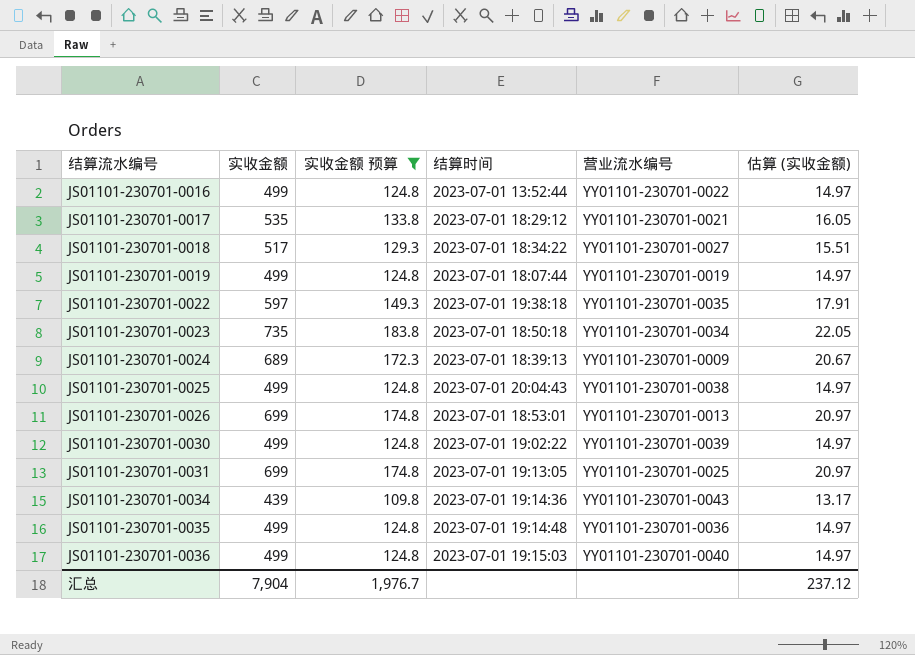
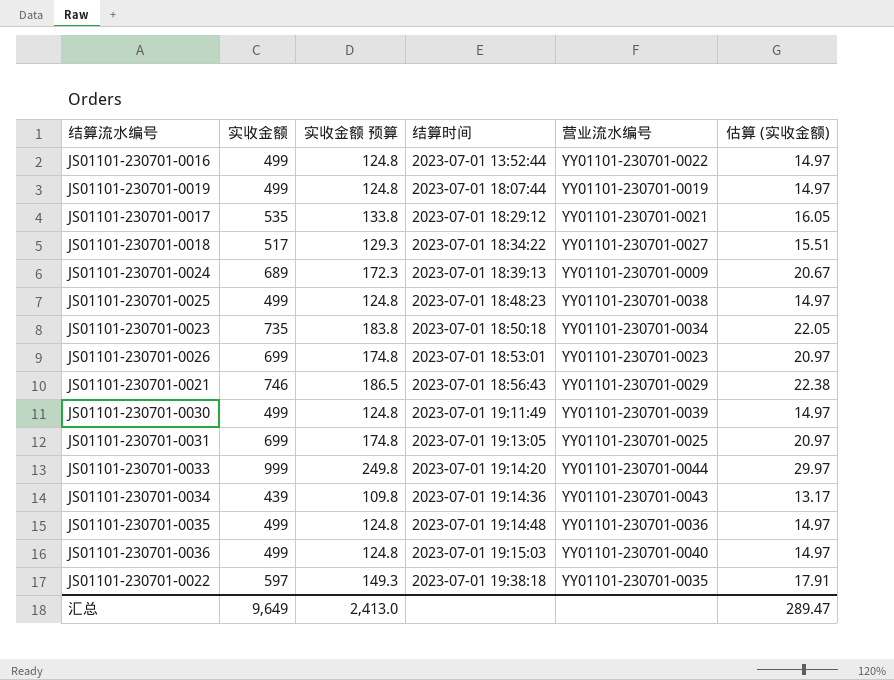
filter: 实收金额 预算 <= 183.8 -> none
row order: 结算流水编号 ascending -> 结算时间 ascending
JS01101-230701-0025 | 结算时间: 2023-07-01 20:04:43 -> 2023-07-01 18:48:23
JS01101-230701-0026 | 营业流水编号: YY01101-230701-0013 -> YY01101-230701-0023
JS01101-230701-0030 | 结算时间: 2023-07-01 19:02:22 -> 2023-07-01 19:11:49
汇总 | 实收金额: 7,904 -> 9,649
汇总 | 实收金额 预算: 1,976.7 -> 2,413.0
汇总 | 估算 (实收金额): 237.12 -> 289.47

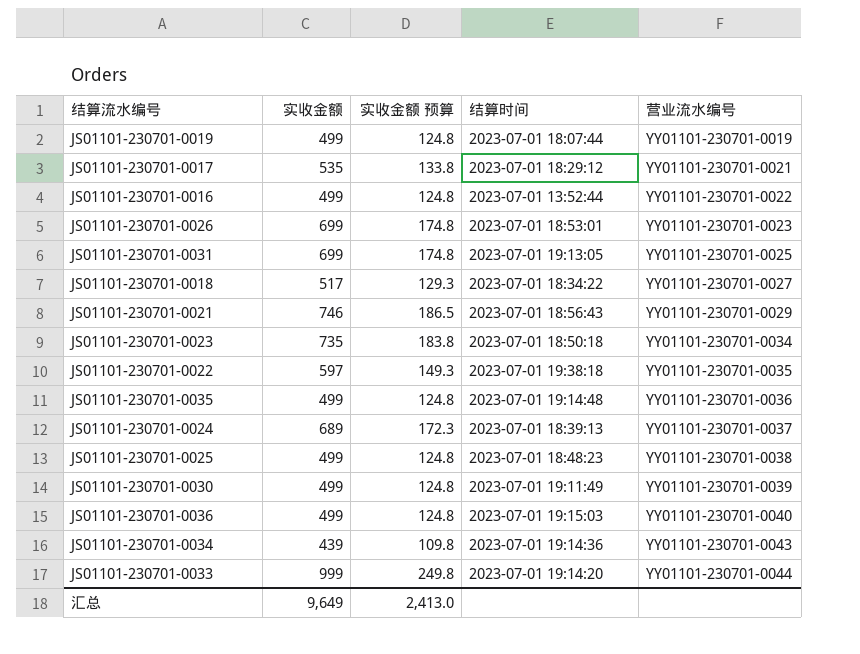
row order: 结算时间 ascending -> 营业流水编号 ascending
column 估算 (实收金额) | formula: [实收金额] * 0.03 -> none
JS01101-230701-0024 | 营业流水编号: YY01101-230701-0009 -> YY01101-230701-0037

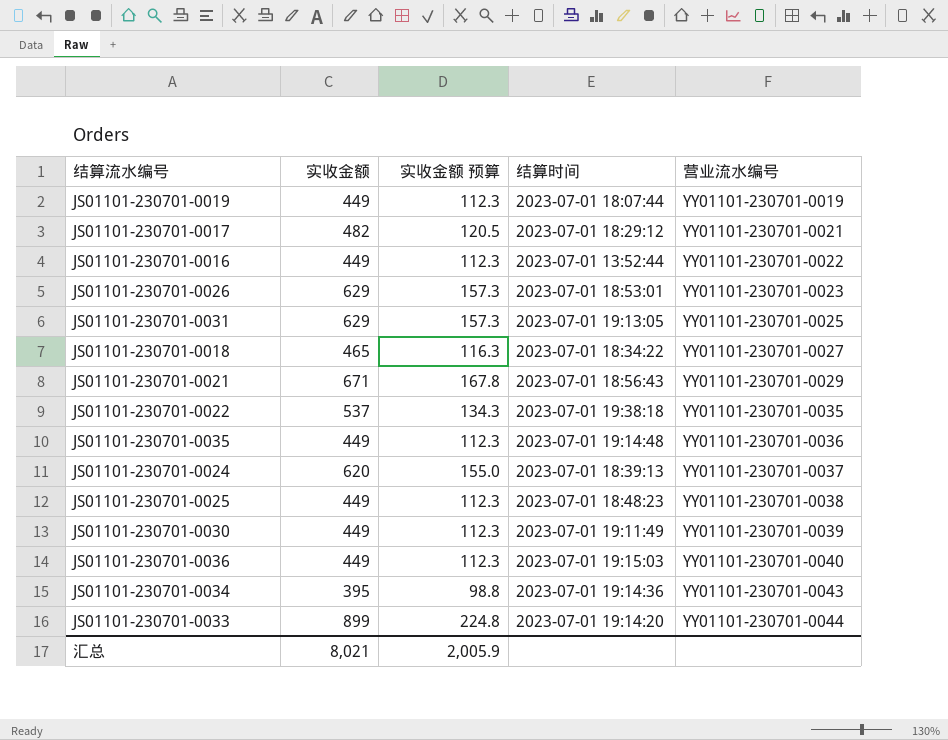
row JS01101-230701-0023: 735 | 183.8 | 2023-07-01 18:50:18 | YY01101-230701-0034 -> none
JS01101-230701-0019 | 实收金额: 499 -> 449
JS01101-230701-0019 | 实收金额 预算: 124.8 -> 112.3
JS01101-230701-0017 | 实收金额: 535 -> 482
JS01101-230701-0017 | 实收金额 预算: 133.8 -> 120.5
JS01101-230701-0016 | 实收金额: 499 -> 449
JS01101-230701-0016 | 实收金额 预算: 124.8 -> 112.3
JS01101-230701-0026 | 实收金额: 699 -> 629
JS01101-230701-0026 | 实收金额 预算: 174.8 -> 157.3
JS01101-230701-0031 | 实收金额: 699 -> 629
JS01101-230701-0031 | 实收金额 预算: 174.8 -> 157.3
JS01101-230701-0018 | 实收金额: 517 -> 465
JS01101-230701-0018 | 实收金额 预算: 129.3 -> 116.3
JS01101-230701-0021 | 实收金额: 746 -> 671
JS01101-230701-0021 | 实收金额 预算: 186.5 -> 167.8
JS01101-230701-0022 | 实收金额: 597 -> 537
JS01101-230701-0022 | 实收金额 预算: 149.3 -> 134.3
JS01101-230701-0035 | 实收金额: 499 -> 449
JS01101-230701-0035 | 实收金额 预算: 124.8 -> 112.3
JS01101-230701-0024 | 实收金额: 689 -> 620
JS01101-230701-0024 | 实收金额 预算: 172.3 -> 155.0
JS01101-230701-0025 | 实收金额: 499 -> 449
JS01101-230701-0025 | 实收金额 预算: 124.8 -> 112.3
JS01101-230701-0030 | 实收金额: 499 -> 449
JS01101-230701-0030 | 实收金额 预算: 124.8 -> 112.3
JS01101-230701-0036 | 实收金额: 499 -> 449
JS01101-230701-0036 | 实收金额 预算: 124.8 -> 112.3
JS01101-230701-0034 | 实收金额: 439 -> 395
JS01101-230701-0034 | 实收金额 预算: 109.8 -> 98.8
JS01101-230701-0033 | 实收金额: 999 -> 899
JS01101-230701-0033 | 实收金额 预算: 249.8 -> 224.8
汇总 | 实收金额: 9,649 -> 8,021
汇总 | 实收金额 预算: 2,413.0 -> 2,005.9

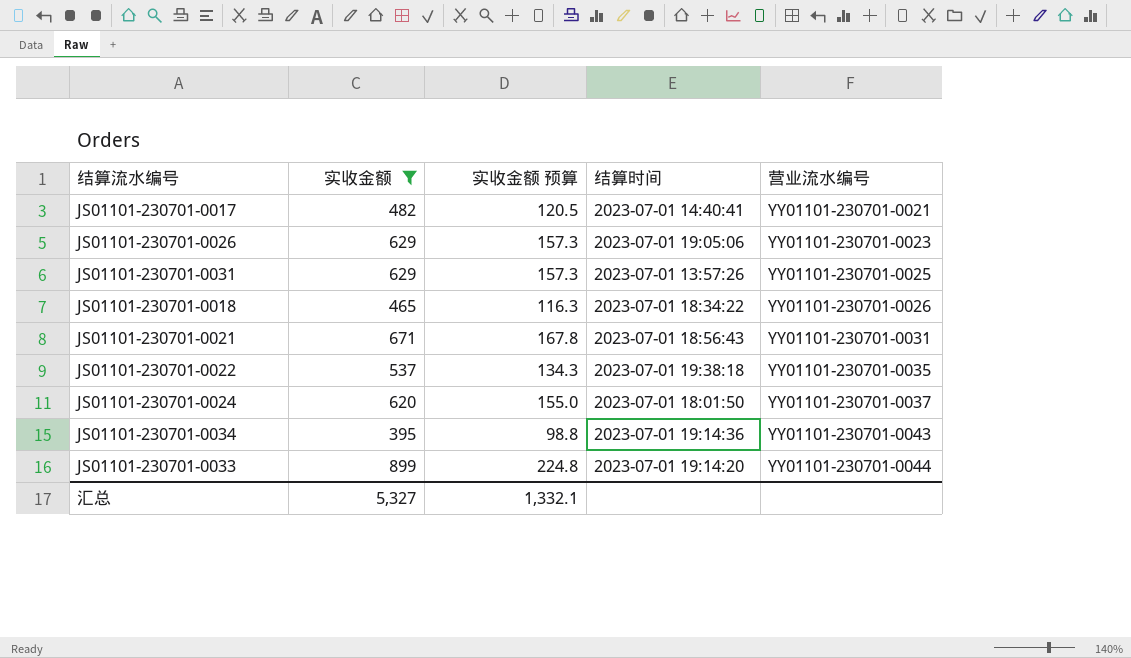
filter: none -> 实收金额 != 449
JS01101-230701-0017 | 结算时间: 2023-07-01 18:29:12 -> 2023-07-01 14:40:41
JS01101-230701-0026 | 结算时间: 2023-07-01 18:53:01 -> 2023-07-01 19:05:06
JS01101-230701-0031 | 结算时间: 2023-07-01 19:13:05 -> 2023-07-01 13:57:26
JS01101-230701-0018 | 营业流水编号: YY01101-230701-0027 -> YY01101-230701-0026
JS01101-230701-0021 | 营业流水编号: YY01101-230701-0029 -> YY01101-230701-0031
JS01101-230701-0024 | 结算时间: 2023-07-01 18:39:13 -> 2023-07-01 18:01:50
汇总 | 实收金额: 8,021 -> 5,327
汇总 | 实收金额 预算: 2,005.9 -> 1,332.1

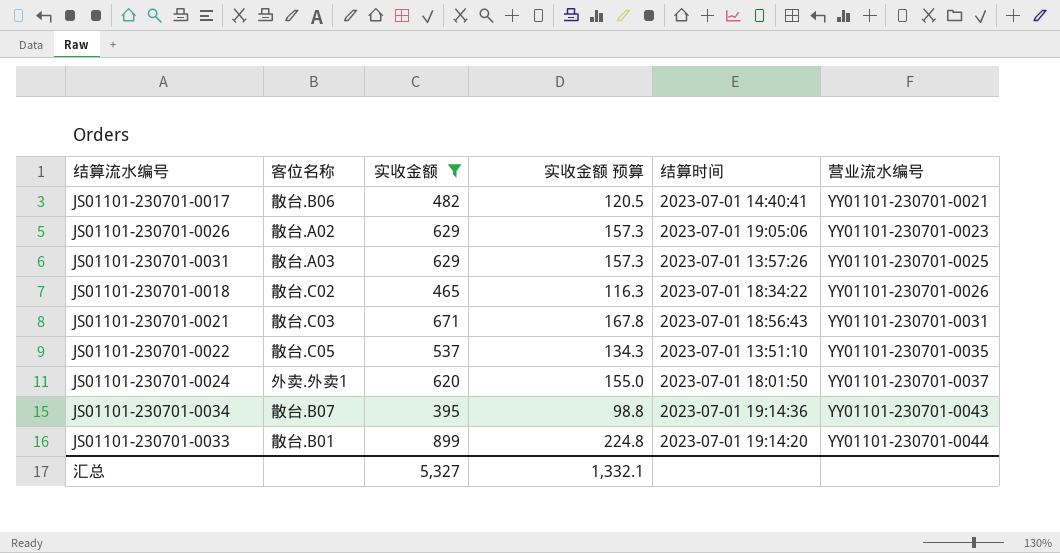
column 客位名称 | position: none -> 2
JS01101-230701-0022 | 结算时间: 2023-07-01 19:38:18 -> 2023-07-01 13:51:10

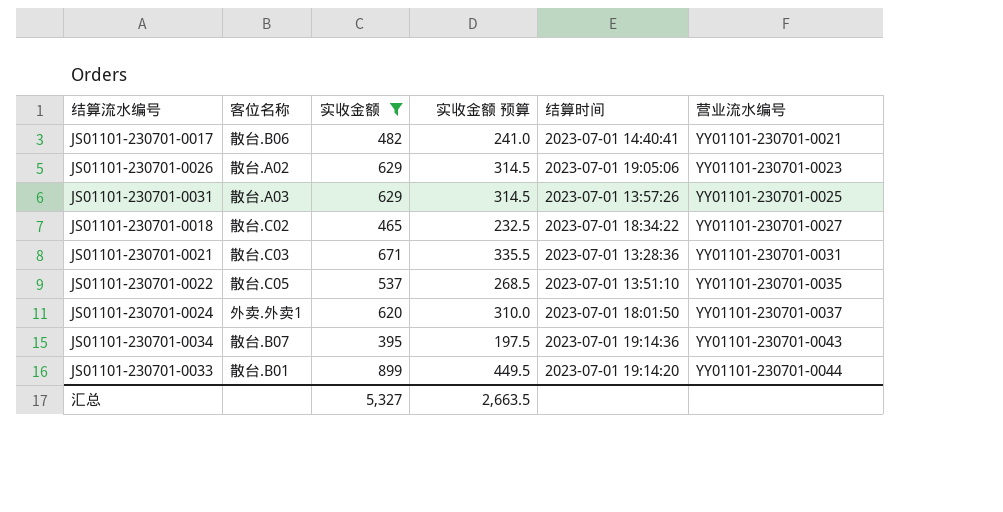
column 实收金额 预算 | formula: [实收金额] * 0.25 -> [实收金额] * 0.5
JS01101-230701-0018 | 营业流水编号: YY01101-230701-0026 -> YY01101-230701-0027
JS01101-230701-0021 | 结算时间: 2023-07-01 18:56:43 -> 2023-07-01 13:28:36
汇总 | 实收金额 预算: 1,332.1 -> 2,663.5

